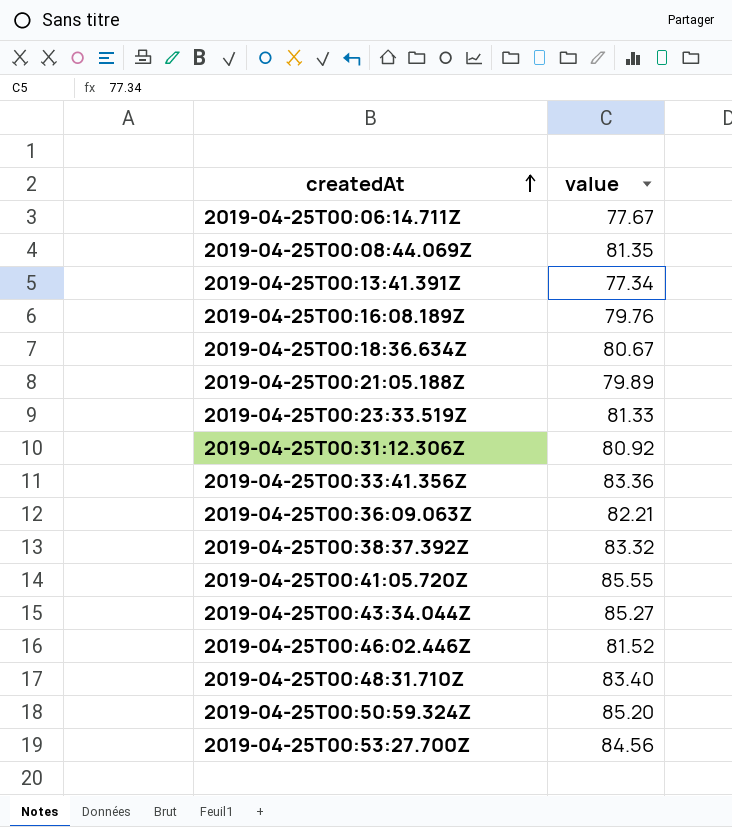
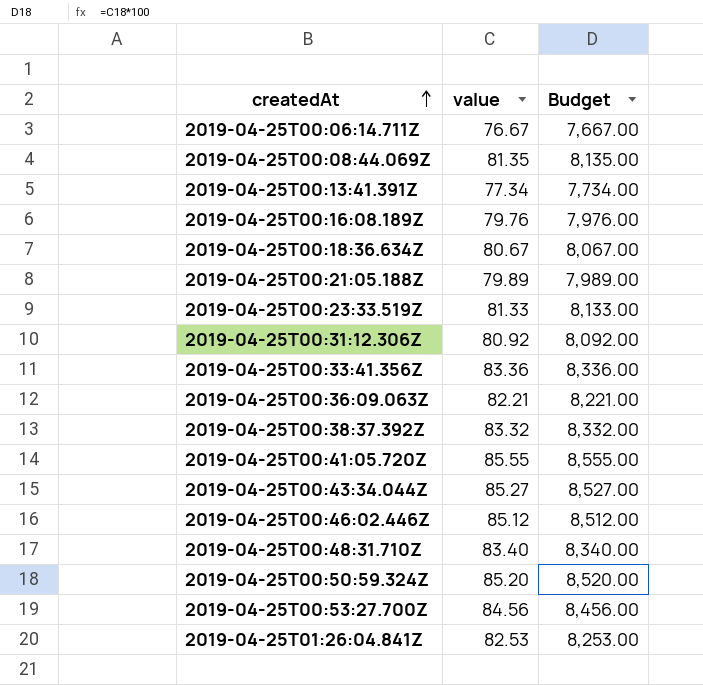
column Budget | formula: none -> [value] * 100
2019-04-25T00:06:14.711Z | value: 77.67 -> 76.67
2019-04-25T00:46:02.446Z | value: 81.52 -> 85.12
row 2019-04-25T01:26:04.841Z: none -> 82.53 | 8,253.00

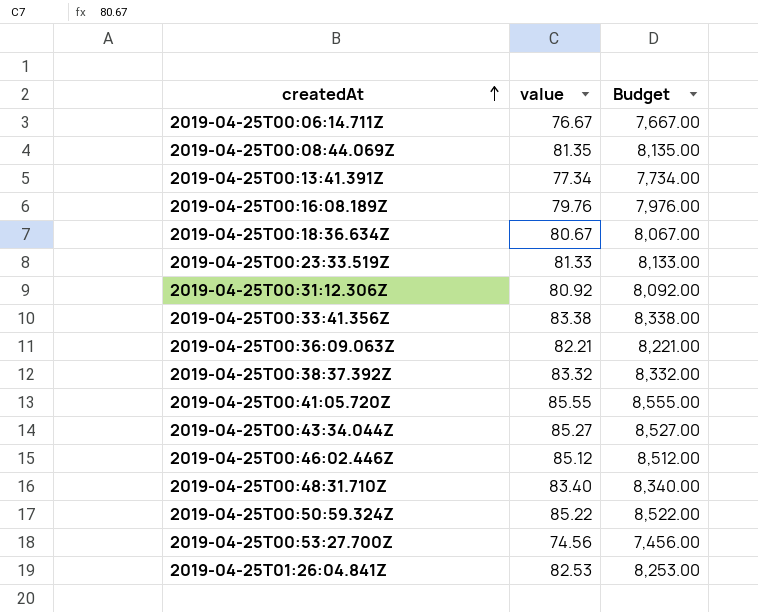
row 2019-04-25T00:21:05.188Z: 79.89 | 7,989.00 -> none
2019-04-25T00:33:41.356Z | value: 83.36 -> 83.38
2019-04-25T00:33:41.356Z | Budget: 8,336.00 -> 8,338.00
2019-04-25T00:50:59.324Z | value: 85.20 -> 85.22
2019-04-25T00:50:59.324Z | Budget: 8,520.00 -> 8,522.00
2019-04-25T00:53:27.700Z | value: 84.56 -> 74.56
2019-04-25T00:53:27.700Z | Budget: 8,456.00 -> 7,456.00

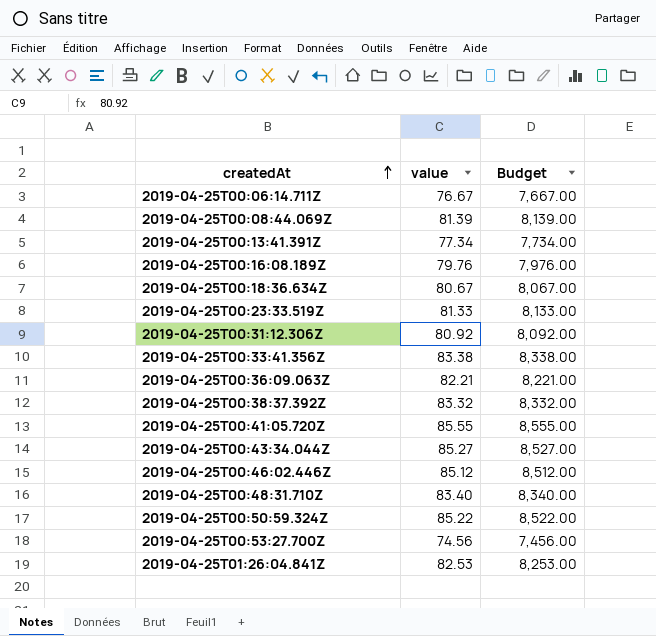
2019-04-25T00:08:44.069Z | value: 81.35 -> 81.39
2019-04-25T00:08:44.069Z | Budget: 8,135.00 -> 8,139.00

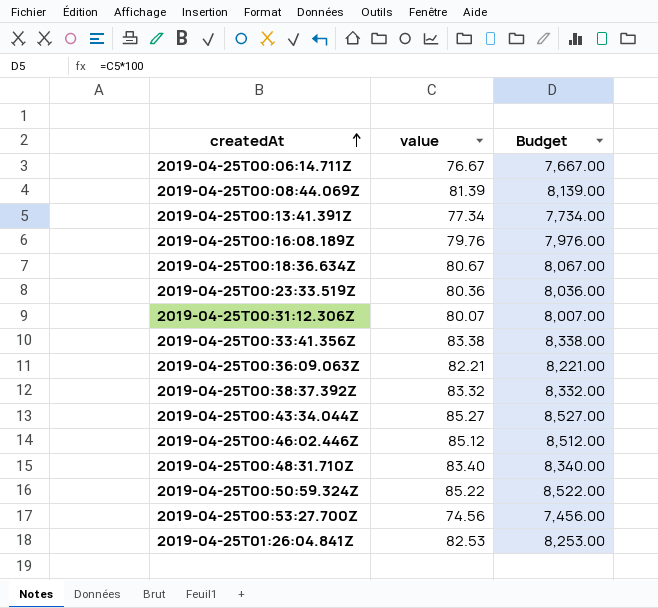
row 2019-04-25T00:41:05.720Z: 85.55 | 8,555.00 -> none
2019-04-25T00:23:33.519Z | value: 81.33 -> 80.36
2019-04-25T00:23:33.519Z | Budget: 8,133.00 -> 8,036.00
2019-04-25T00:31:12.306Z | value: 80.92 -> 80.07
2019-04-25T00:31:12.306Z | Budget: 8,092.00 -> 8,007.00

